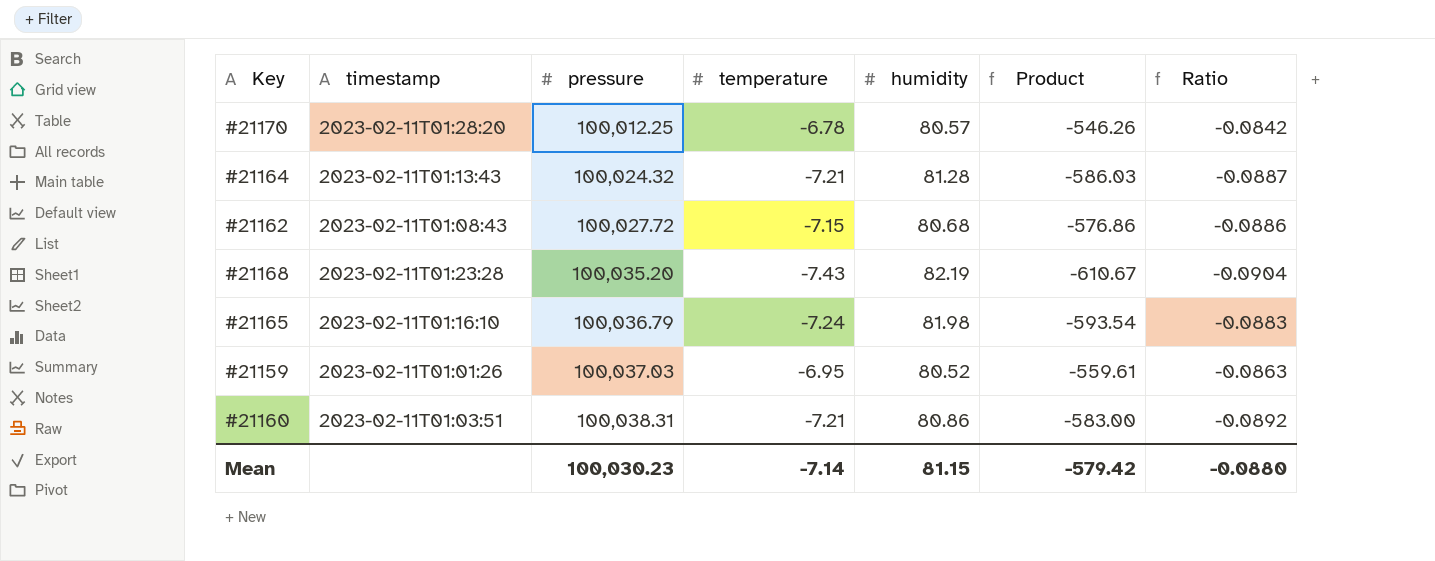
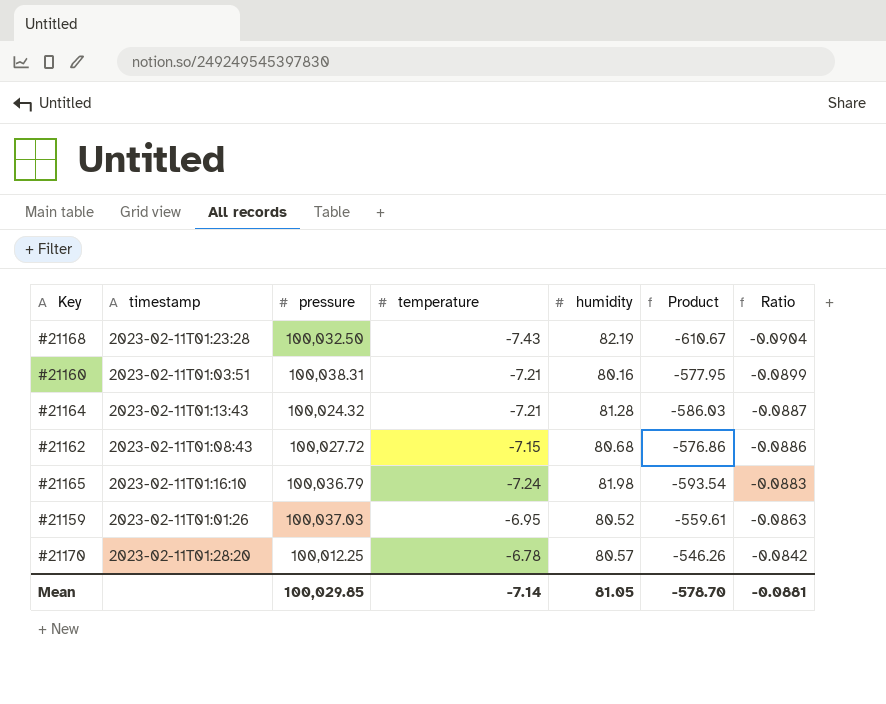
row order: pressure ascending -> Ratio ascending
#21168 | pressure: 100,035.20 -> 100,032.50
#21160 | humidity: 80.86 -> 80.16
#21160 | Product: -583.00 -> -577.95
#21160 | Ratio: -0.0892 -> -0.0899
Mean | pressure: 100,030.23 -> 100,029.85
Mean | humidity: 81.15 -> 81.05
Mean | Product: -579.42 -> -578.70
Mean | Ratio: -0.0880 -> -0.0881

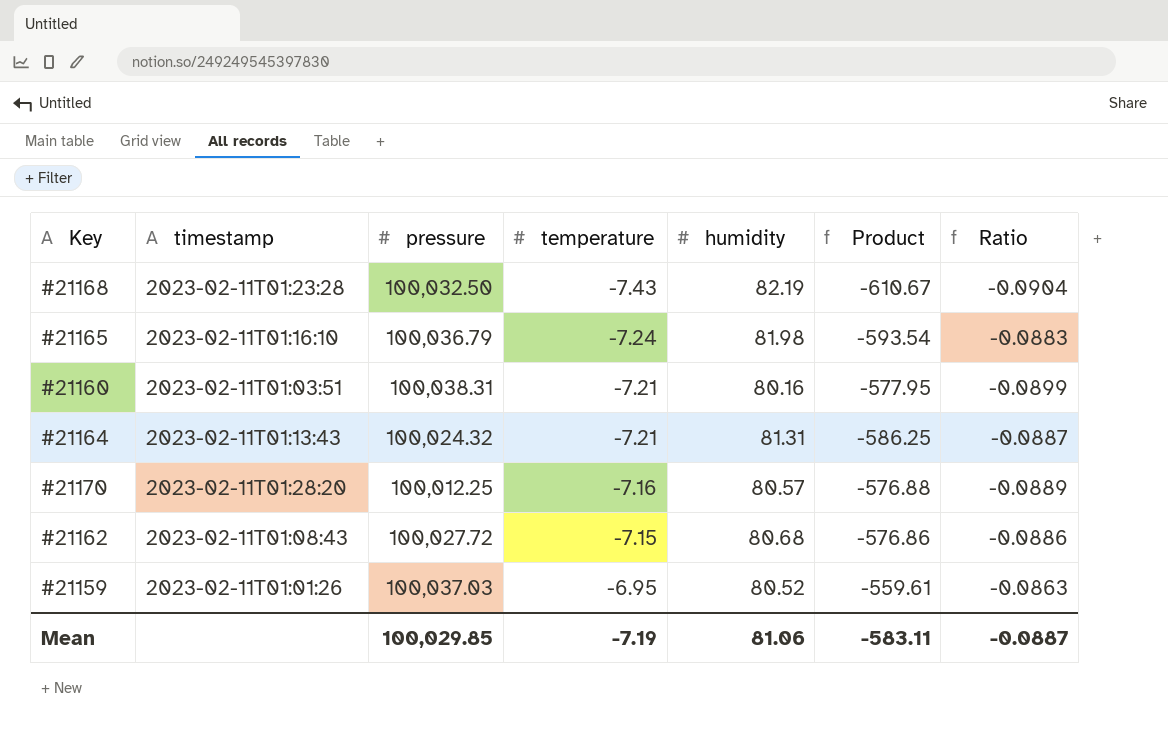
row order: Ratio ascending -> temperature ascending
#21164 | humidity: 81.28 -> 81.31
#21164 | Product: -586.03 -> -586.25
#21170 | temperature: -6.78 -> -7.16
#21170 | Product: -546.26 -> -576.88
#21170 | Ratio: -0.0842 -> -0.0889
Mean | temperature: -7.14 -> -7.19
Mean | humidity: 81.05 -> 81.06
Mean | Product: -578.70 -> -583.11
Mean | Ratio: -0.0881 -> -0.0887

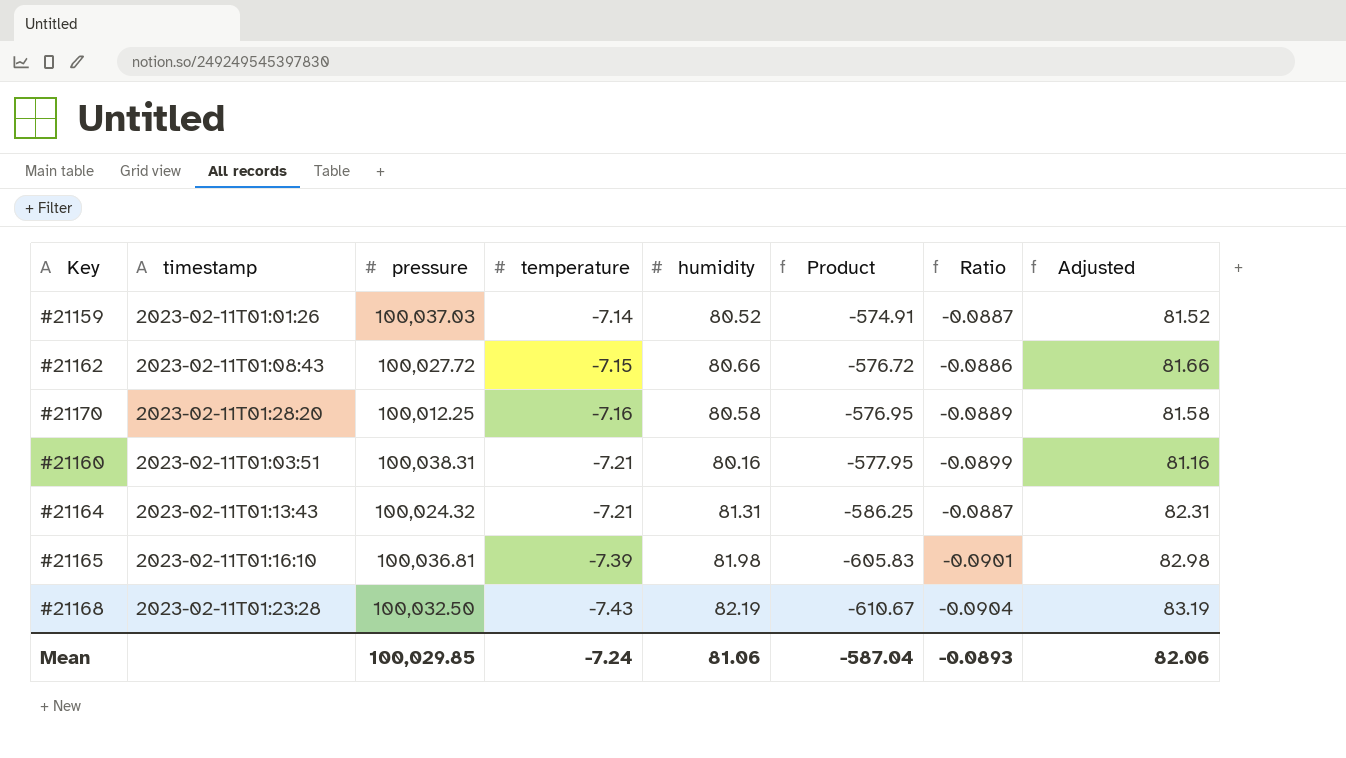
row order: temperature ascending -> temperature descending
column Adjusted | formula: none -> [humidity] + 1
#21159 | temperature: -6.95 -> -7.14
#21159 | Product: -559.61 -> -574.91
#21159 | Ratio: -0.0863 -> -0.0887
#21162 | humidity: 80.68 -> 80.66
#21162 | Product: -576.86 -> -576.72
#21170 | humidity: 80.57 -> 80.58
#21170 | Product: -576.88 -> -576.95
#21165 | pressure: 100,036.79 -> 100,036.81
#21165 | temperature: -7.24 -> -7.39
#21165 | Product: -593.54 -> -605.83
#21165 | Ratio: -0.0883 -> -0.0901
Mean | temperature: -7.19 -> -7.24
Mean | Product: -583.11 -> -587.04
Mean | Ratio: -0.0887 -> -0.0893

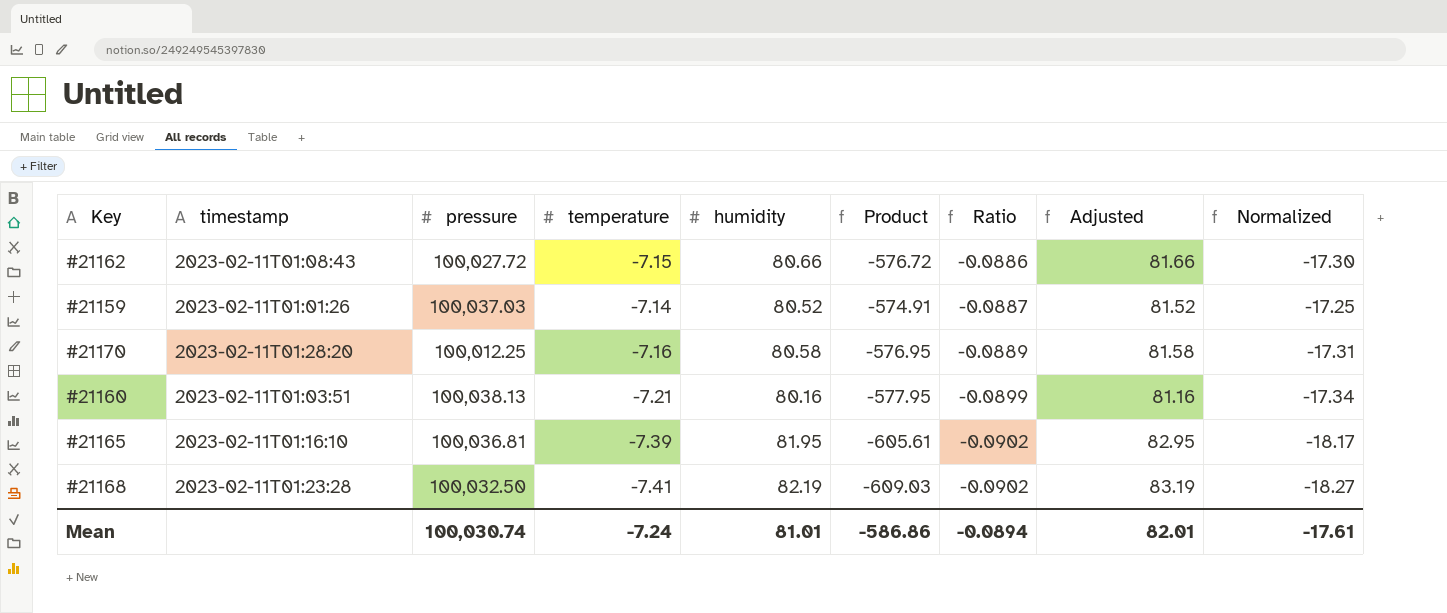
row order: temperature descending -> Ratio descending
column Normalized | formula: none -> [Product] * 0.03
row #21164: 2023-02-11T01:13:43 | 100,024.32 | -7.21 | 81.31 | -586.25 | -0.0887 | 82.31 -> none
#21160 | pressure: 100,038.31 -> 100,038.13
#21165 | humidity: 81.98 -> 81.95
#21165 | Product: -605.83 -> -605.61
#21165 | Ratio: -0.0901 -> -0.0902
#21165 | Adjusted: 82.98 -> 82.95
#21168 | temperature: -7.43 -> -7.41
#21168 | Product: -610.67 -> -609.03
#21168 | Ratio: -0.0904 -> -0.0902
Mean | pressure: 100,029.85 -> 100,030.74
Mean | humidity: 81.06 -> 81.01
Mean | Product: -587.04 -> -586.86
Mean | Ratio: -0.0893 -> -0.0894
Mean | Adjusted: 82.06 -> 82.01

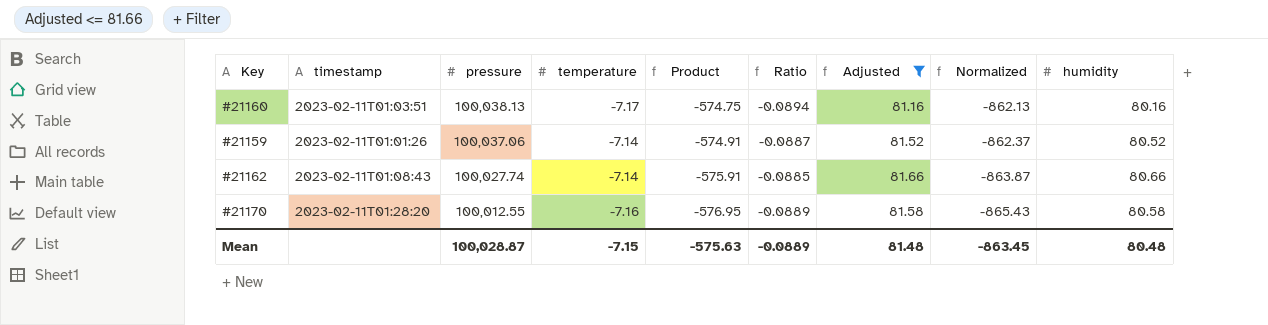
filter: none -> Adjusted <= 81.66
row order: Ratio descending -> pressure descending
column Normalized | formula: [Product] * 0.03 -> [Product] * 1.5
column humidity | position: 5 -> 9
#21160 | temperature: -7.21 -> -7.17
#21160 | Product: -577.95 -> -574.75
#21160 | Ratio: -0.0899 -> -0.0894
#21159 | pressure: 100,037.03 -> 100,037.06
#21162 | pressure: 100,027.72 -> 100,027.74
#21162 | temperature: -7.15 -> -7.14
#21162 | Product: -576.72 -> -575.91
#21162 | Ratio: -0.0886 -> -0.0885
#21170 | pressure: 100,012.25 -> 100,012.55
Mean | pressure: 100,030.74 -> 100,028.87
Mean | temperature: -7.24 -> -7.15
Mean | Product: -586.86 -> -575.63
Mean | Ratio: -0.0894 -> -0.0889
Mean | Adjusted: 82.01 -> 81.48
Mean | Normalized: -17.61 -> -863.45
Mean | humidity: 81.01 -> 80.48

